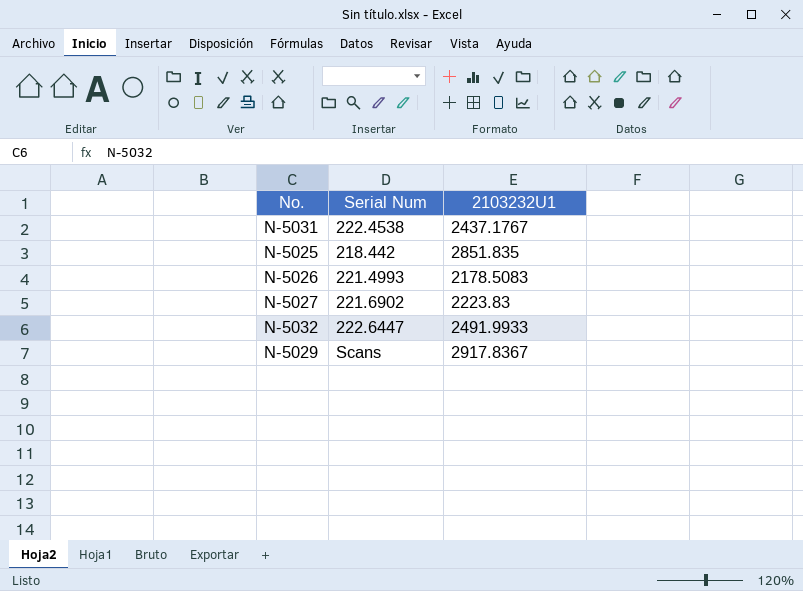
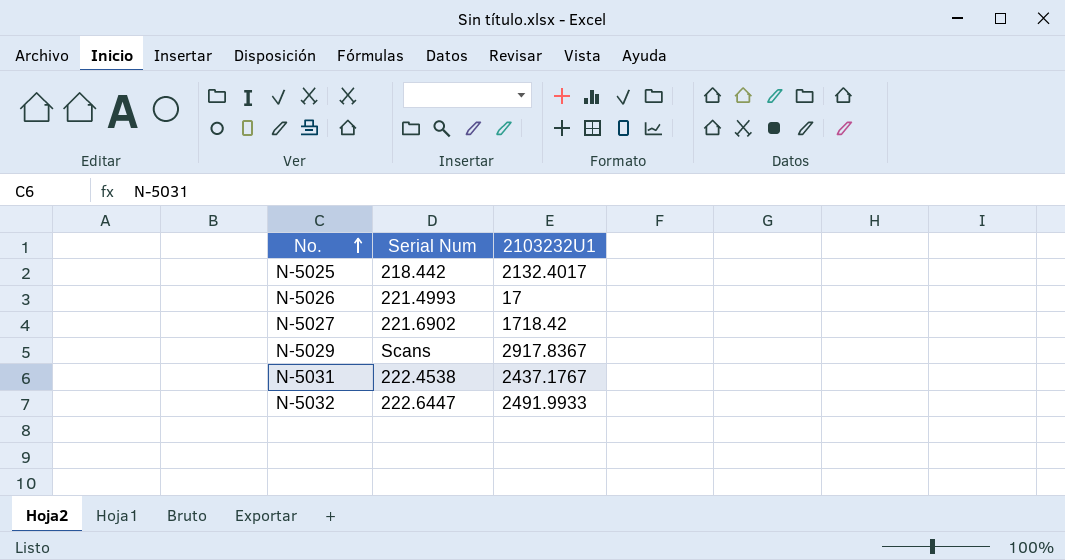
row order: none -> No. ascending
N-5025 | 2103232U1: 2851.835 -> 2132.4017
N-5026 | 2103232U1: 2178.5083 -> 17
N-5027 | 2103232U1: 2223.83 -> 1718.42

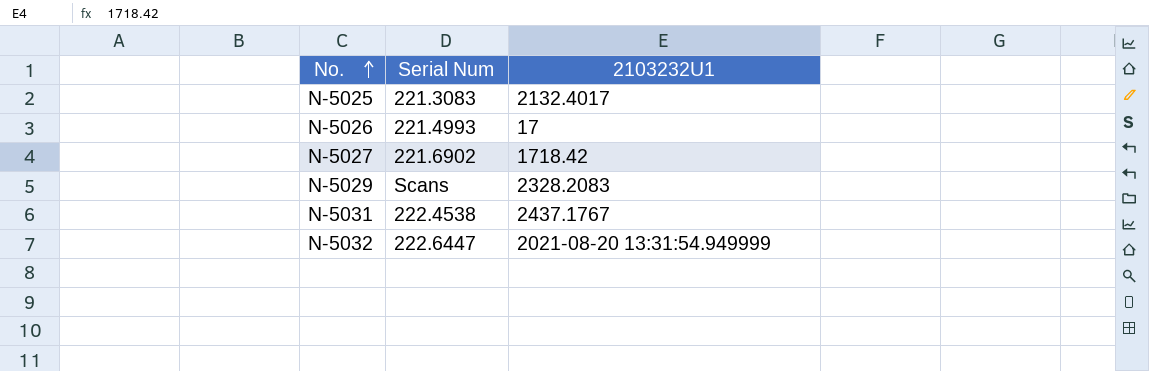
N-5025 | Serial Num: 218.442 -> 221.3083
N-5029 | 2103232U1: 2917.8367 -> 2328.2083
N-5032 | 2103232U1: 2491.9933 -> 2021-08-20 13:31:54.949999

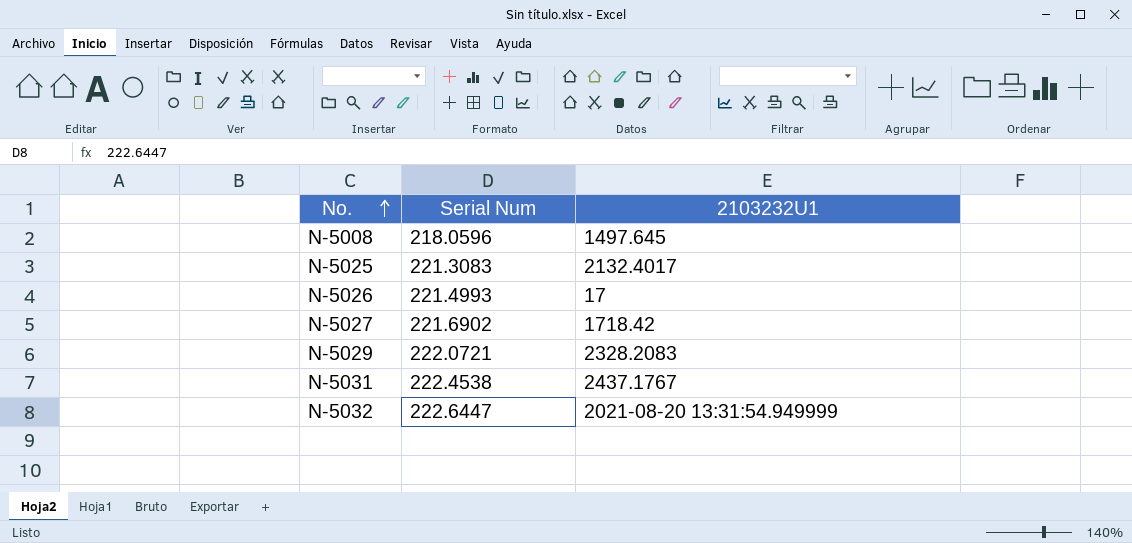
row N-5008: none -> 218.0596 | 1497.645
N-5029 | Serial Num: Scans -> 222.0721

